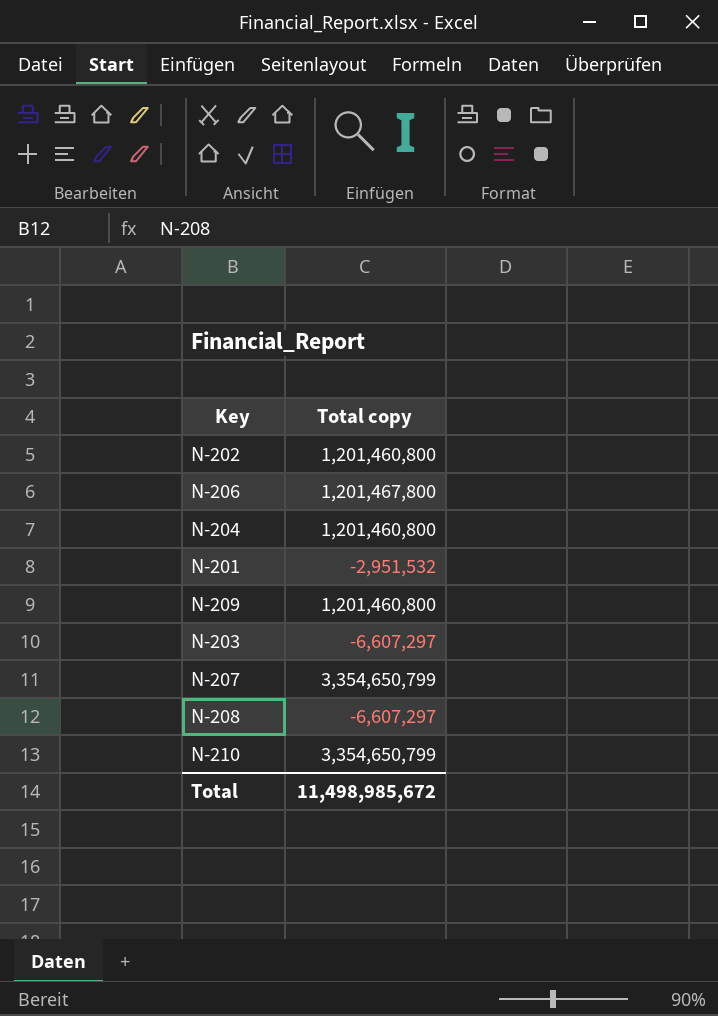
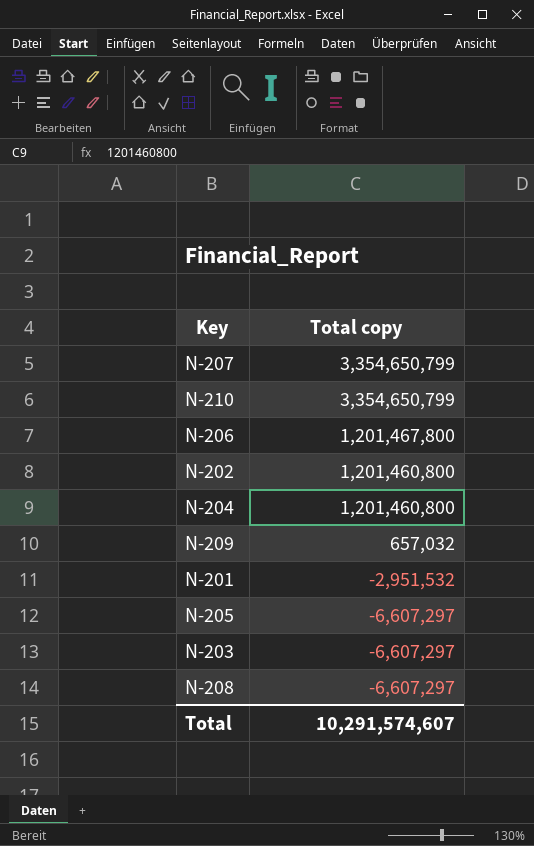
row order: none -> Total copy descending
N-209 | Total copy: 1,201,460,800 -> 657,032
row N-205: none -> -6,607,297
Total | Total copy: 11,498,985,672 -> 10,291,574,607

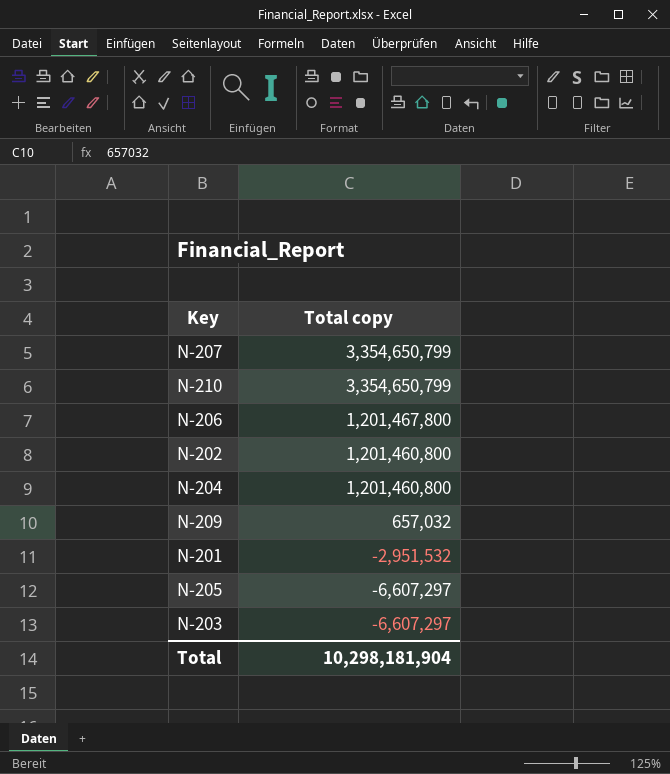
row N-208: -6,607,297 -> none
Total | Total copy: 10,291,574,607 -> 10,298,181,904

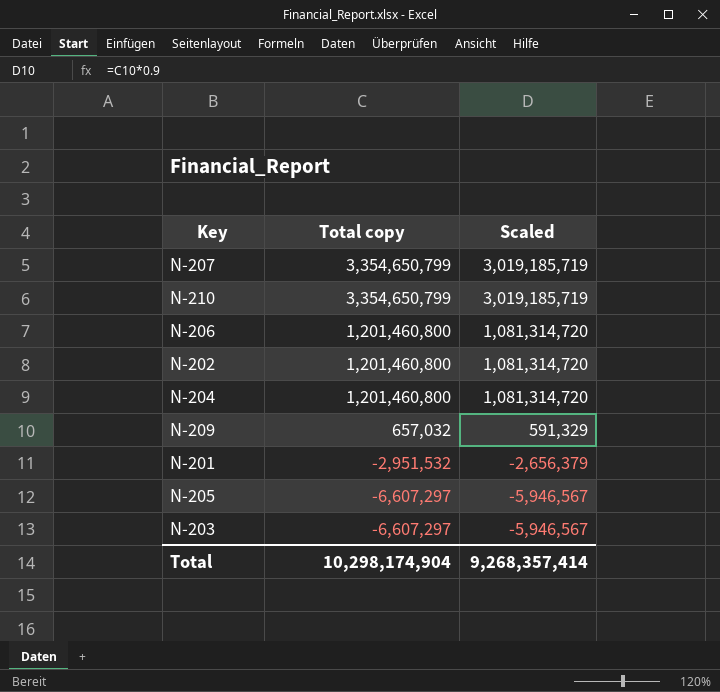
column Scaled | formula: none -> [Total copy] * 0.9
N-206 | Total copy: 1,201,467,800 -> 1,201,460,800
Total | Total copy: 10,298,181,904 -> 10,298,174,904

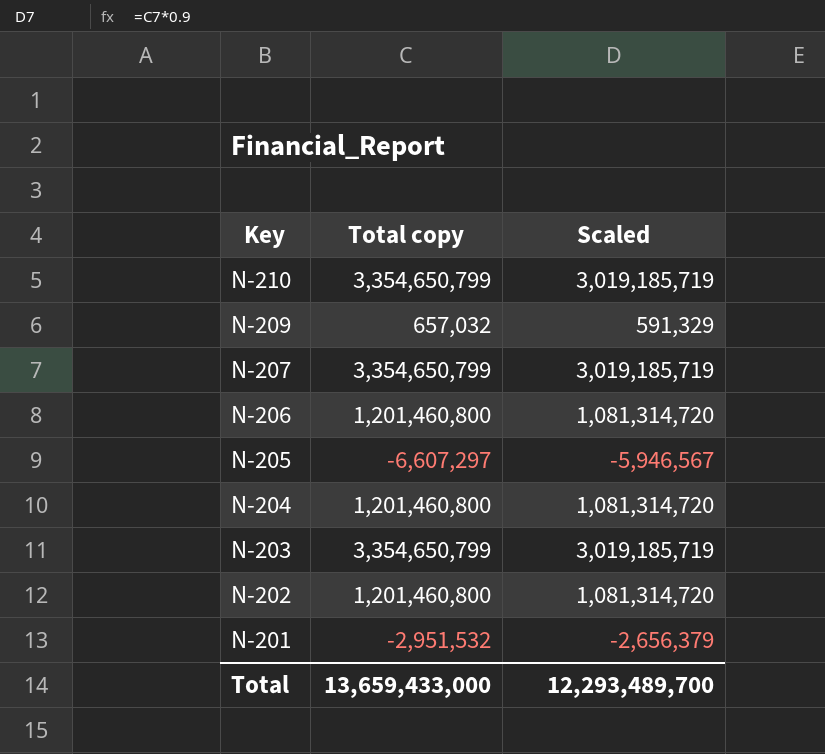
row order: Total copy descending -> Key descending
N-203 | Total copy: -6,607,297 -> 3,354,650,799
N-203 | Scaled: -5,946,567 -> 3,019,185,719
Total | Total copy: 10,298,174,904 -> 13,659,433,000
Total | Scaled: 9,268,357,414 -> 12,293,489,700

